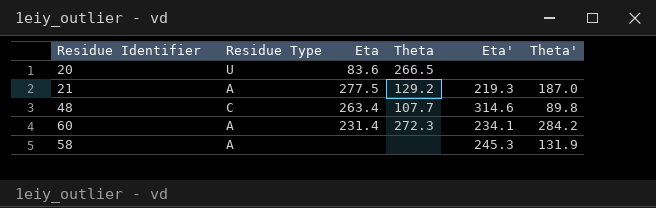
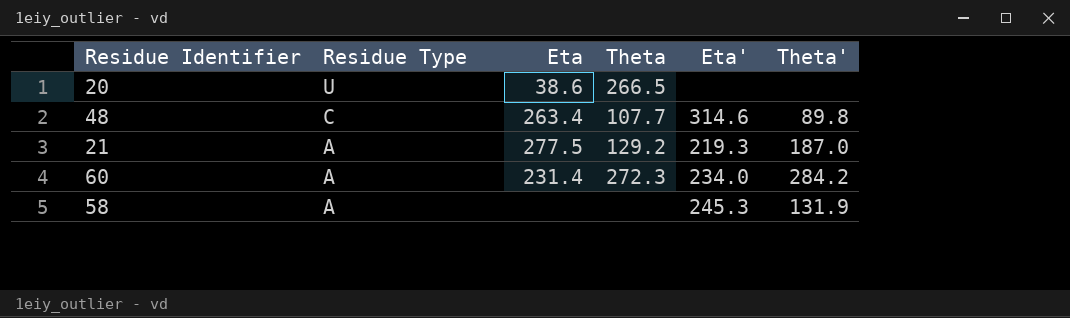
row order: none -> Residue Type descending
20 | Eta: 83.6 -> 38.6
60 | Eta': 234.1 -> 234.0

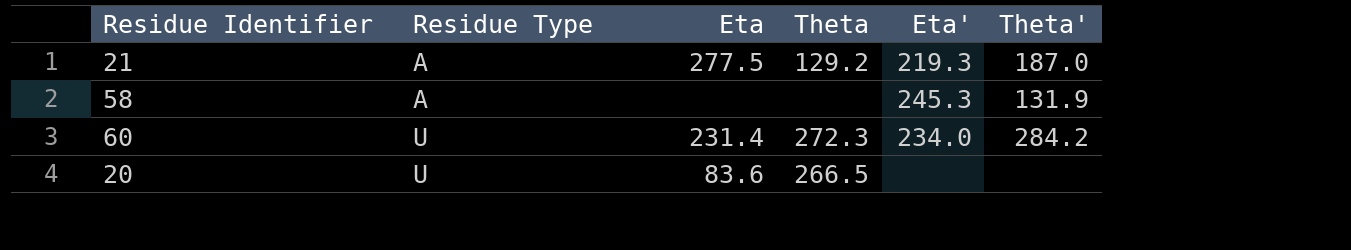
row order: Residue Type descending -> Residue Type ascending
row 48: C | 263.4 | 107.7 | 314.6 | 89.8 -> none
60 | Residue Type: A -> U
20 | Eta: 38.6 -> 83.6

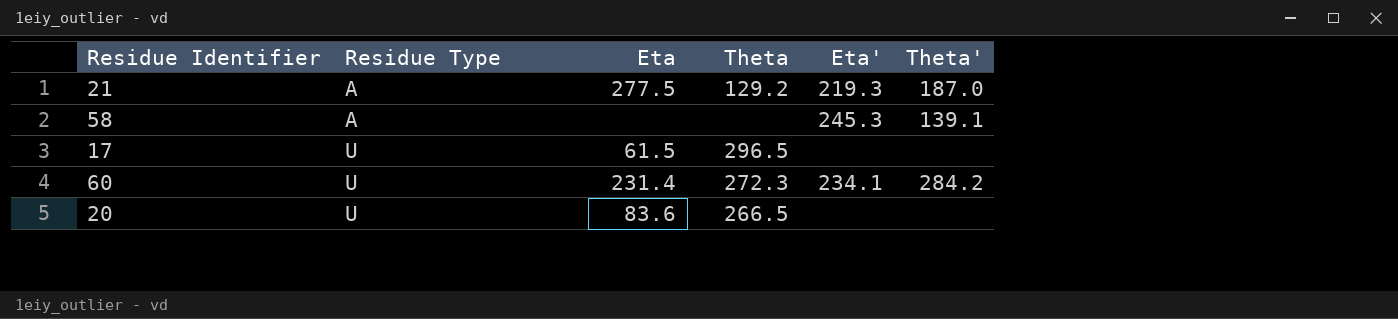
58 | Theta': 131.9 -> 139.1
row 17: none -> U | 61.5 | 296.5 | none | none
60 | Eta': 234.0 -> 234.1

